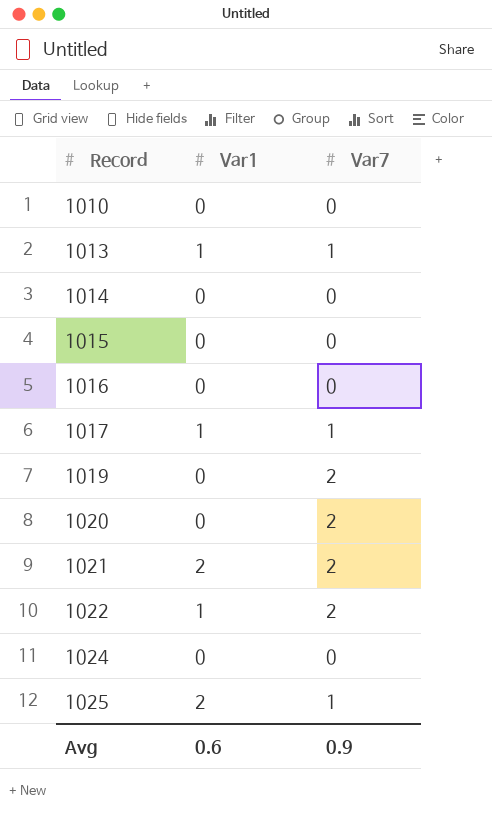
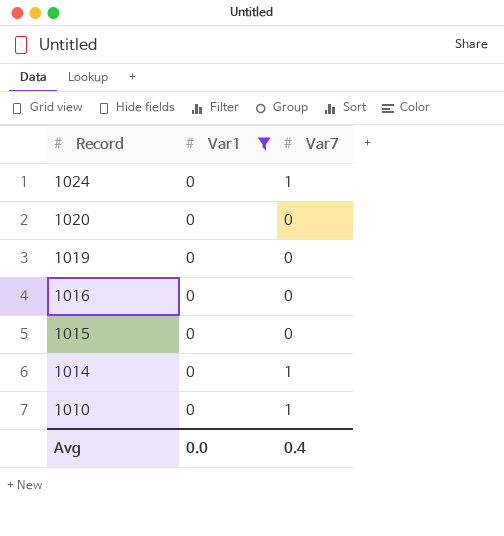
filter: none -> Var1 = 0
row order: Record ascending -> Record descending
1024 | Var7: 0 -> 1
1020 | Var7: 2 -> 0
1019 | Var7: 2 -> 0
1014 | Var7: 0 -> 1
1010 | Var7: 0 -> 1
Avg | Var1: 0.6 -> 0.0
Avg | Var7: 0.9 -> 0.4

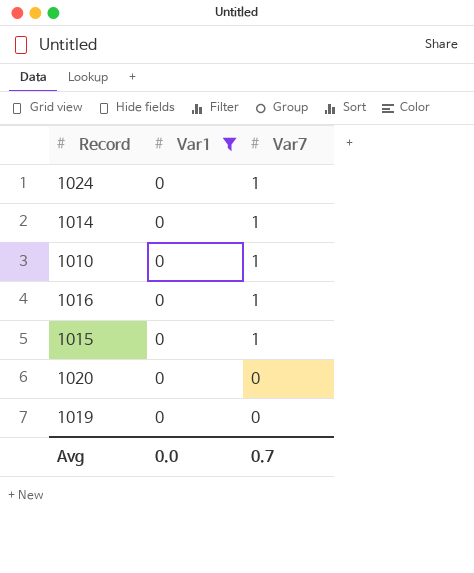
row order: Record descending -> Var7 descending
1016 | Var7: 0 -> 1
1015 | Var7: 0 -> 1
Avg | Var7: 0.4 -> 0.7

